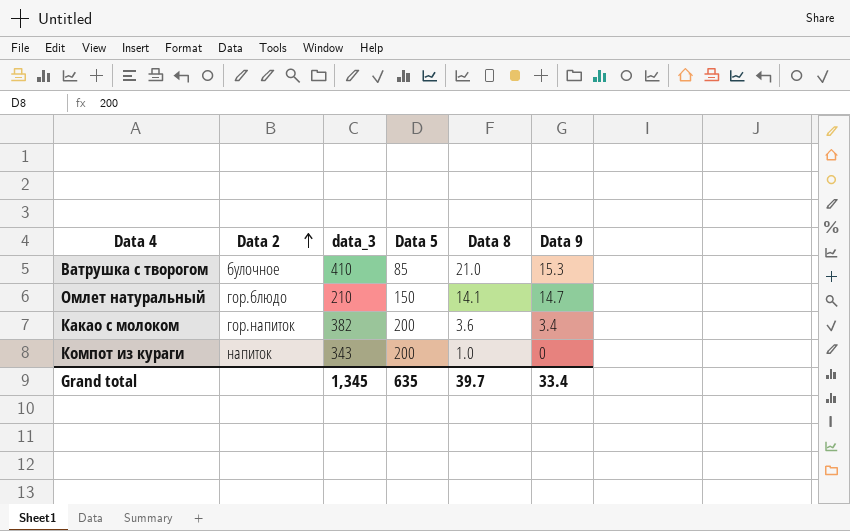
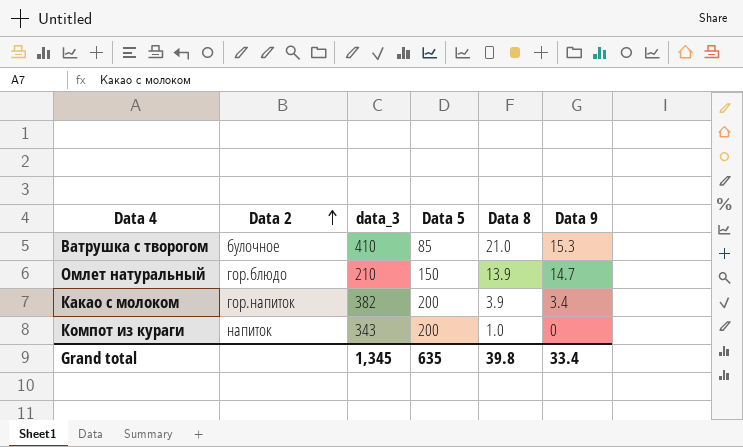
Омлет натуральный | Data 8: 14.1 -> 13.9
Какао с молоком | Data 8: 3.6 -> 3.9
Grand total | Data 8: 39.7 -> 39.8

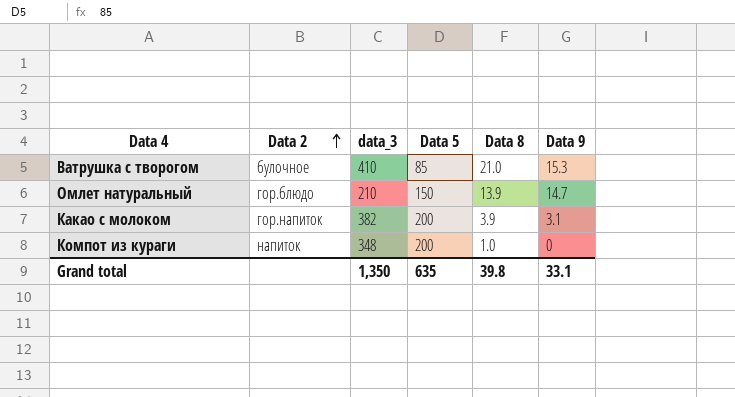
Какао с молоком | Data 9: 3.4 -> 3.1
Компот из кураги | data_3: 343 -> 348
Grand total | data_3: 1,345 -> 1,350
Grand total | Data 9: 33.4 -> 33.1

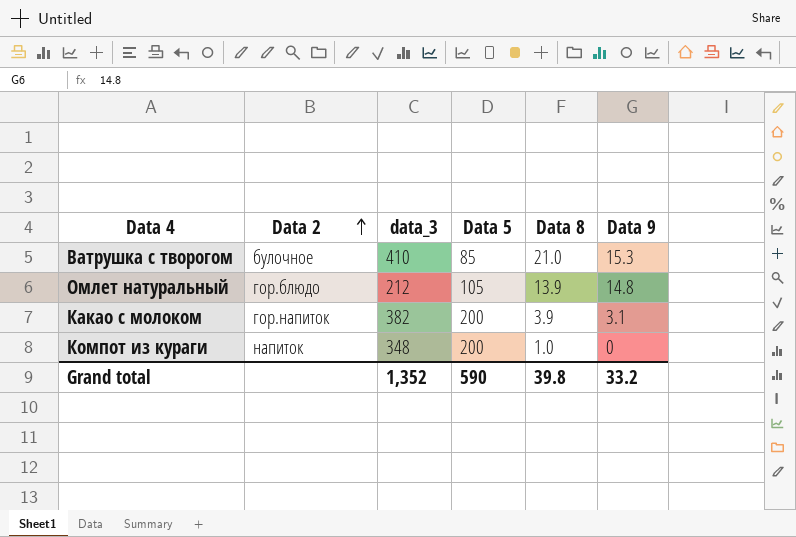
Омлет натуральный | data_3: 210 -> 212
Омлет натуральный | Data 5: 150 -> 105
Омлет натуральный | Data 9: 14.7 -> 14.8
Grand total | data_3: 1,350 -> 1,352
Grand total | Data 5: 635 -> 590
Grand total | Data 9: 33.1 -> 33.2

